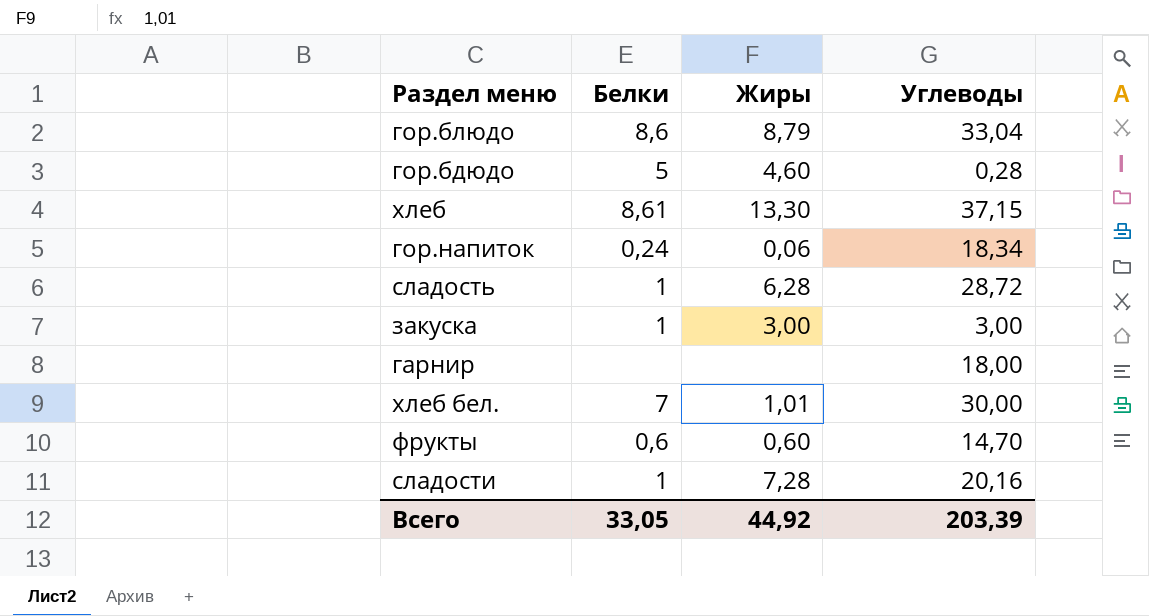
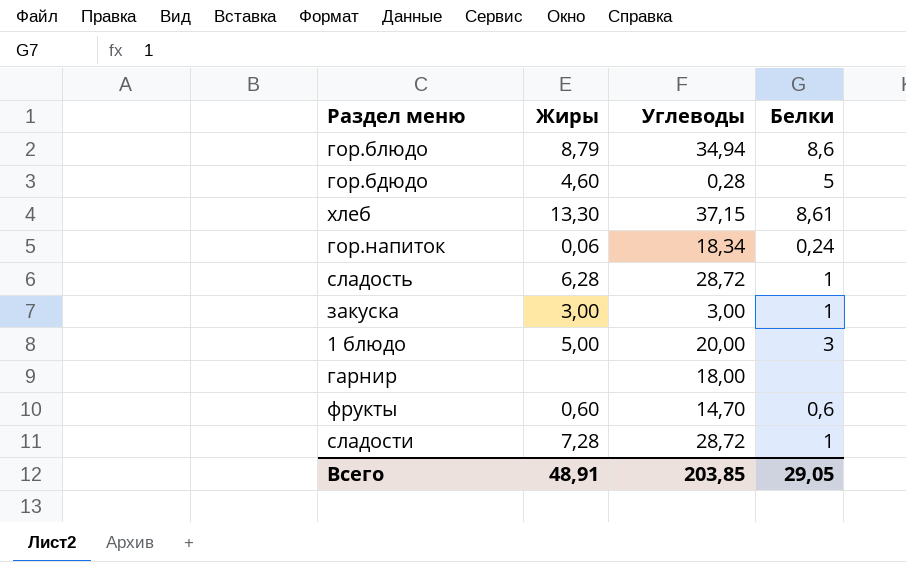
column Белки | position: 2 -> 4
row хлеб бел.: 7 | 1,01 | 30,00 -> none
гор.блюдо | Углеводы: 33,04 -> 34,94
row 1 блюдо: none -> 5,00 | 20,00 | 3
сладости | Углеводы: 20,16 -> 28,72
Всего | Жиры: 44,92 -> 48,91
Всего | Углеводы: 203,39 -> 203,85
Всего | Белки: 33,05 -> 29,05

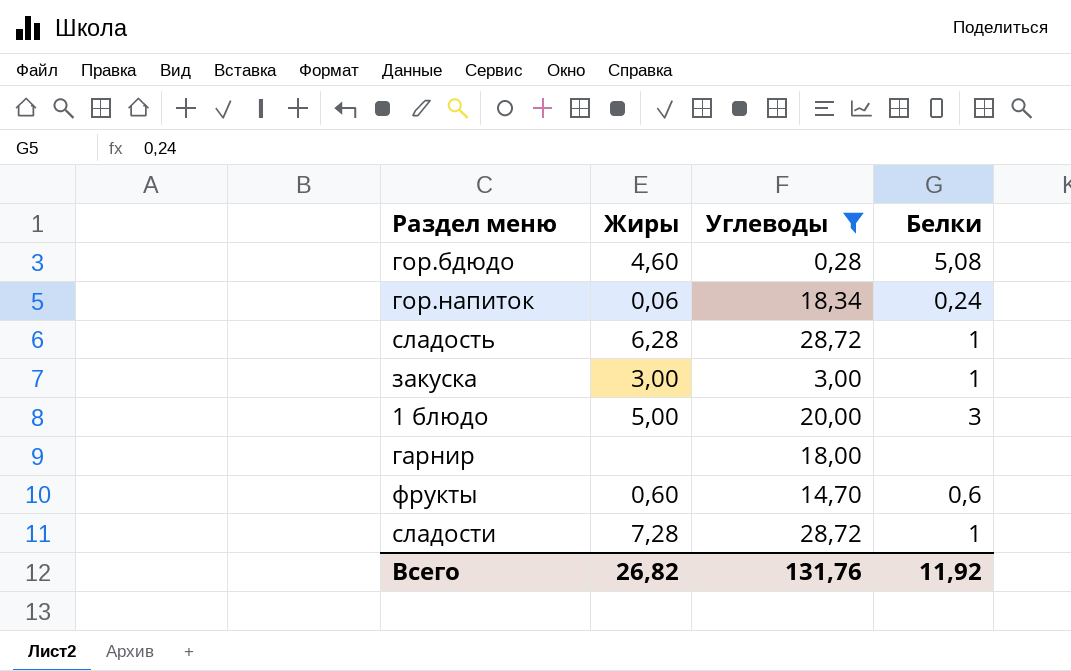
filter: none -> Углеводы <= 28,72
гор.бдюдо | Белки: 5 -> 5,08
Всего | Жиры: 48,91 -> 26,82
Всего | Углеводы: 203,85 -> 131,76
Всего | Белки: 29,05 -> 11,92

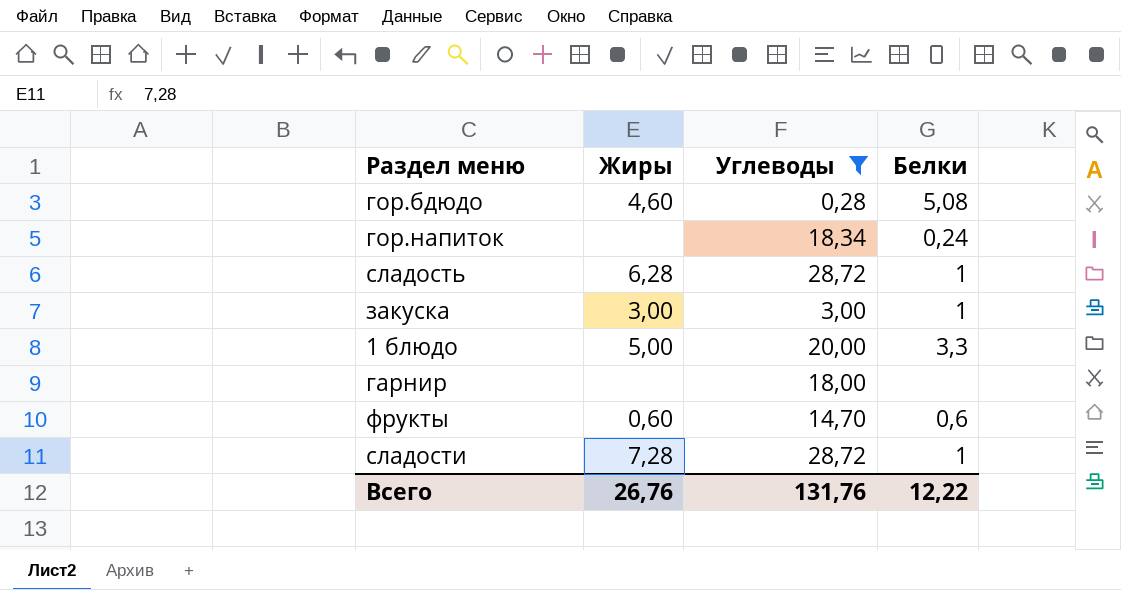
гор.напиток | Жиры: 0,06 -> none
1 блюдо | Белки: 3 -> 3,3
Всего | Жиры: 26,82 -> 26,76
Всего | Белки: 11,92 -> 12,22

